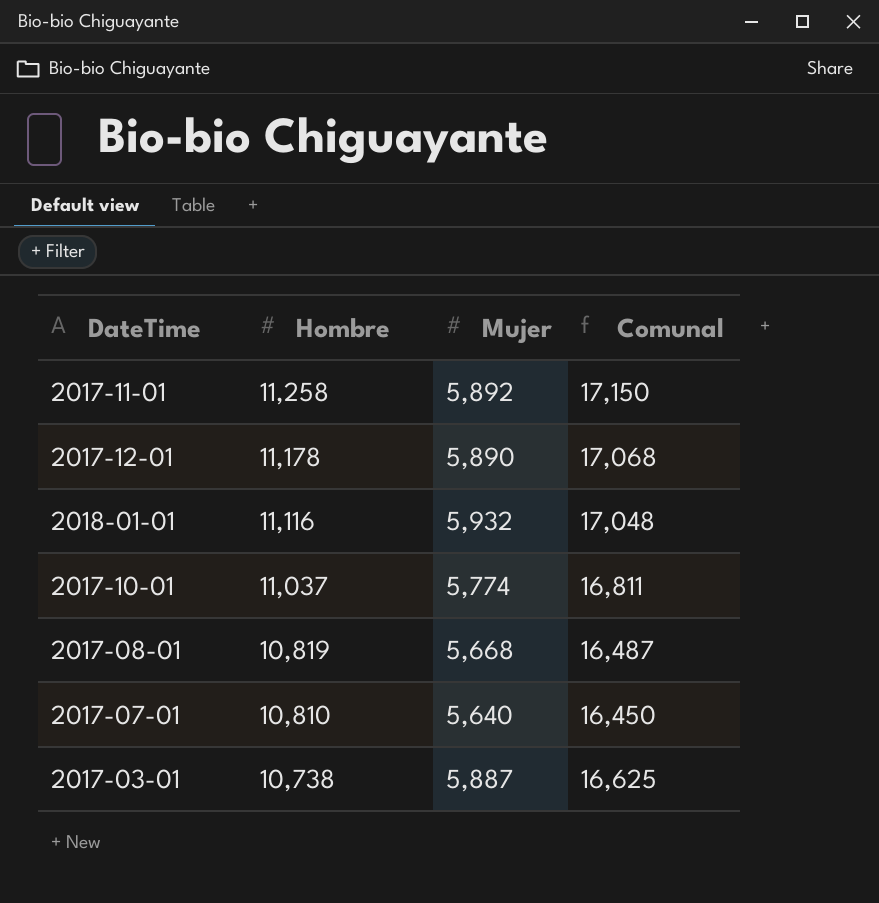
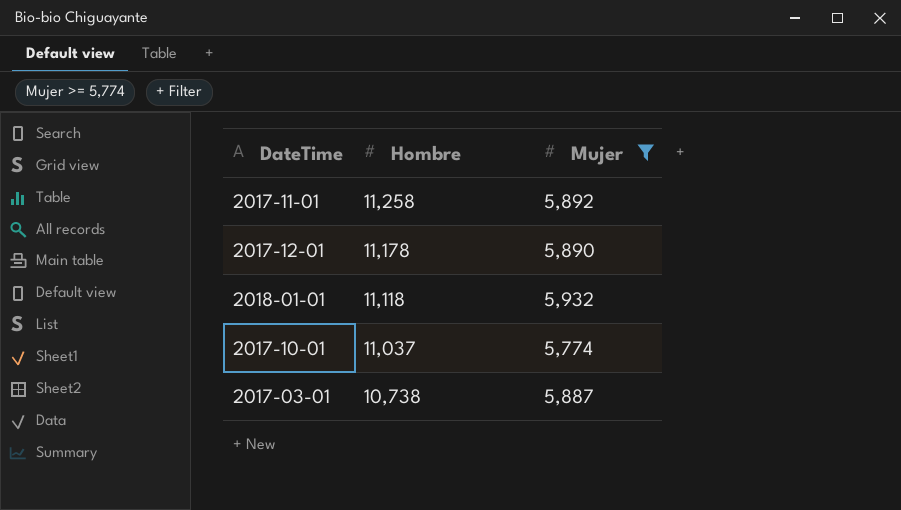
filter: none -> Mujer >= 5,774
column Comunal | formula: [Hombre] + [Mujer] -> none
2018-01-01 | Hombre: 11,116 -> 11,118

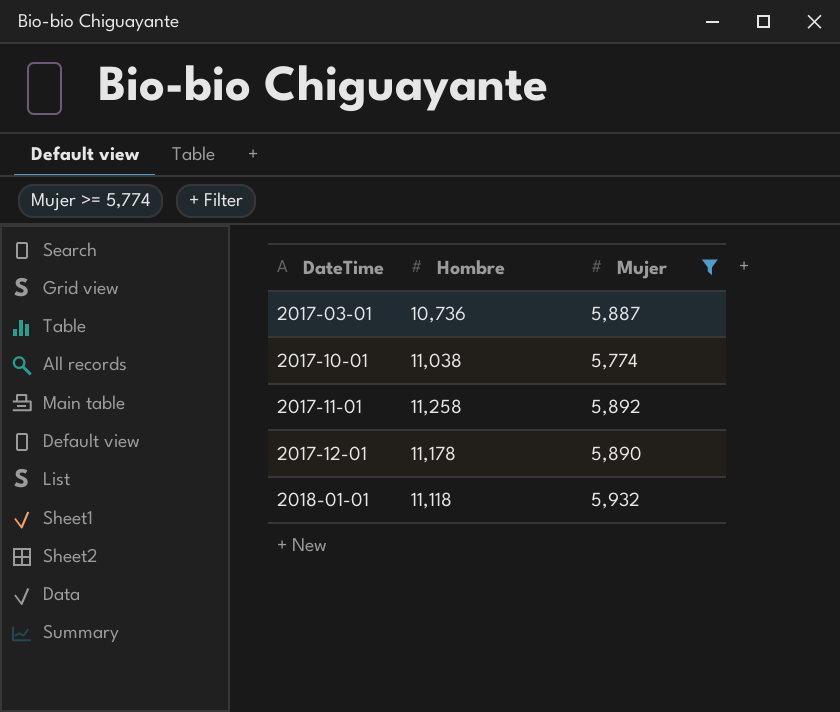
row order: Hombre descending -> DateTime ascending
2017-03-01 | Hombre: 10,738 -> 10,736
2017-10-01 | Hombre: 11,037 -> 11,038

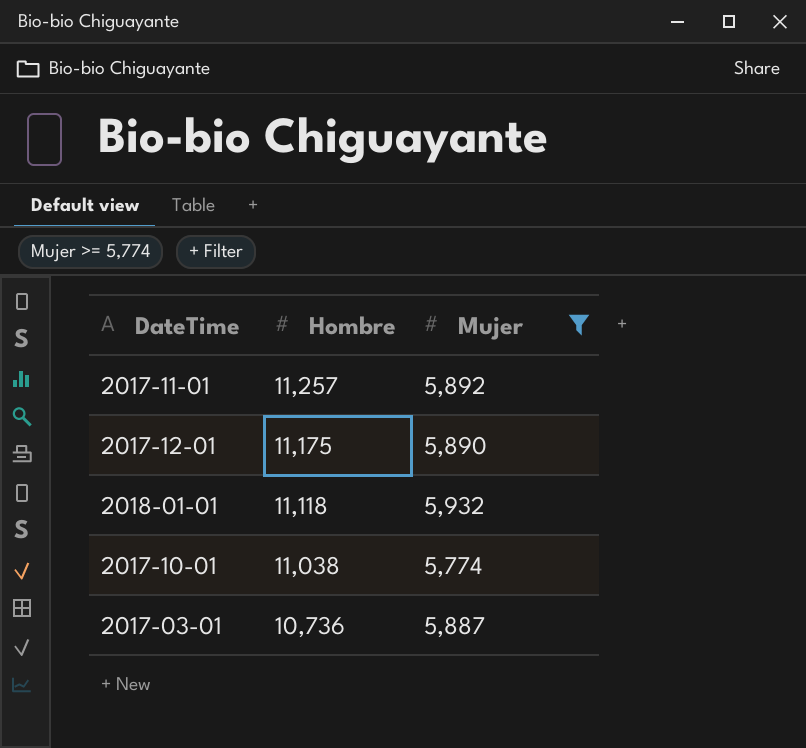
row order: DateTime ascending -> Hombre descending
2017-11-01 | Hombre: 11,258 -> 11,257
2017-12-01 | Hombre: 11,178 -> 11,175

